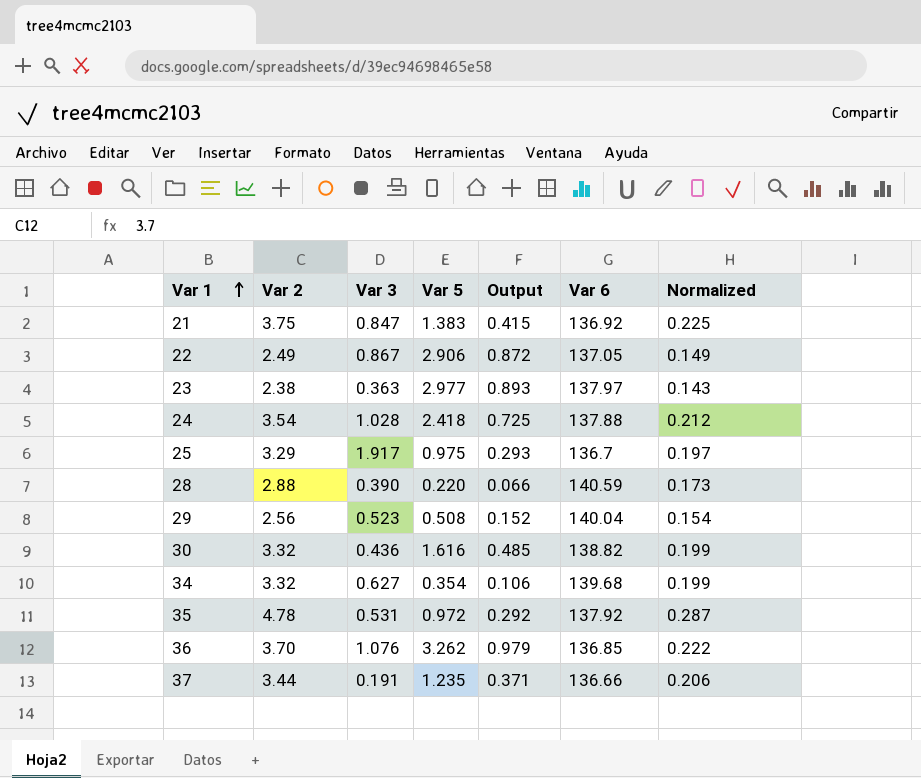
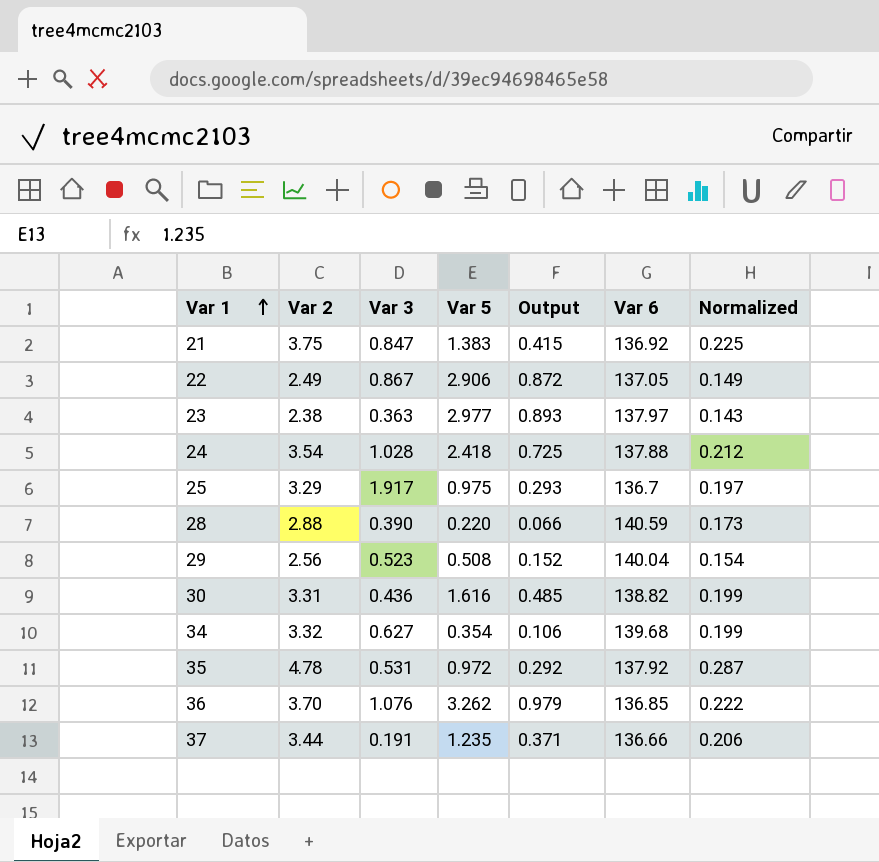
30 | Var 2: 3.32 -> 3.31

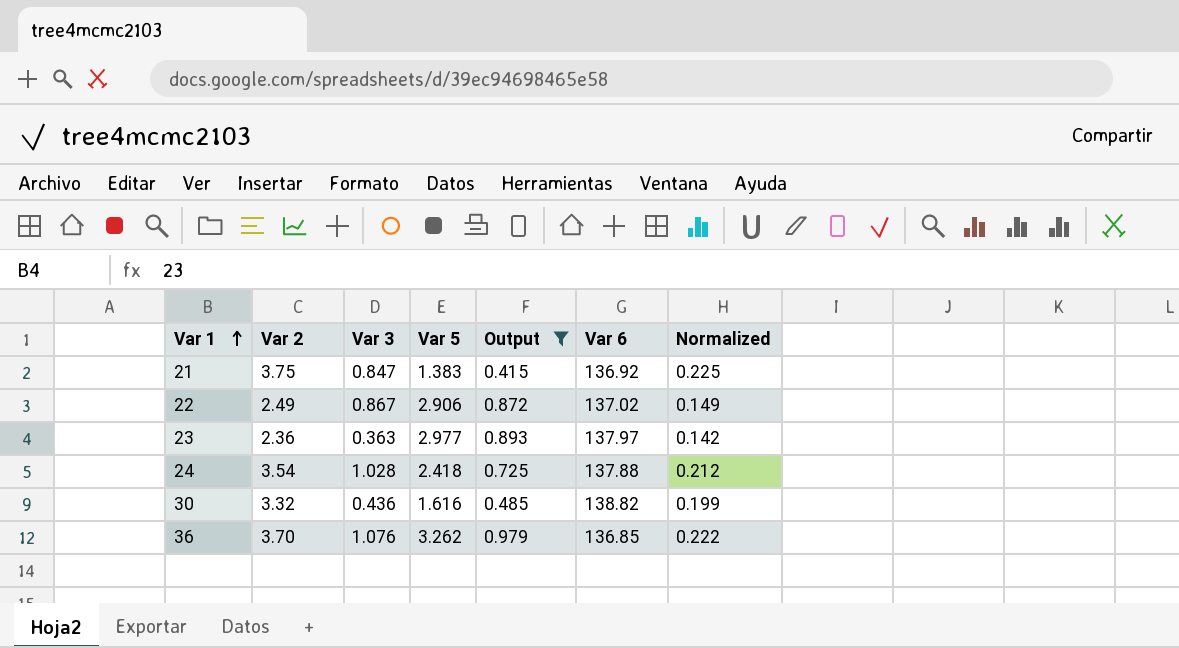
filter: none -> Output >= 0.415
22 | Var 6: 137.05 -> 137.02
23 | Var 2: 2.38 -> 2.36
23 | Normalized: 0.143 -> 0.142
30 | Var 2: 3.31 -> 3.32

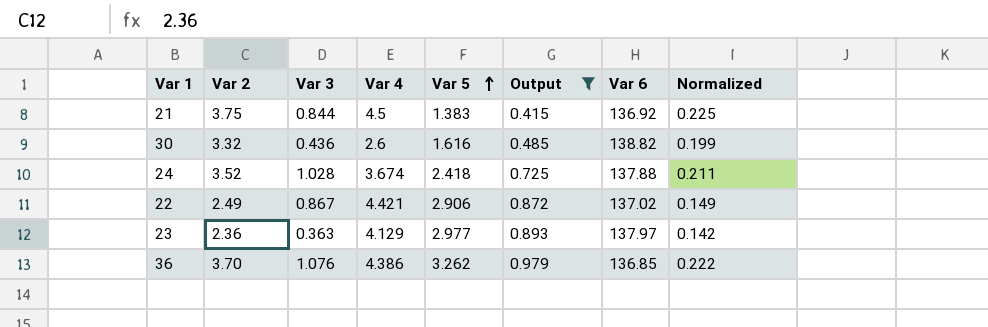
row order: Var 1 ascending -> Var 5 ascending
column Var 4 | position: none -> 4
21 | Var 3: 0.847 -> 0.844
24 | Var 2: 3.54 -> 3.52
24 | Normalized: 0.212 -> 0.211

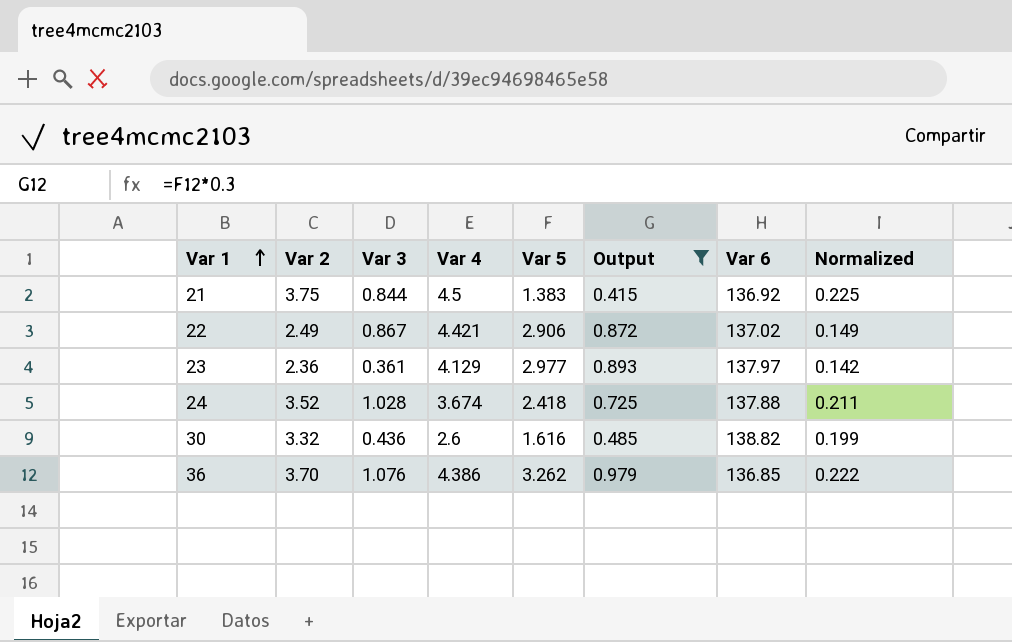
row order: Var 5 ascending -> Var 1 ascending
23 | Var 3: 0.363 -> 0.361

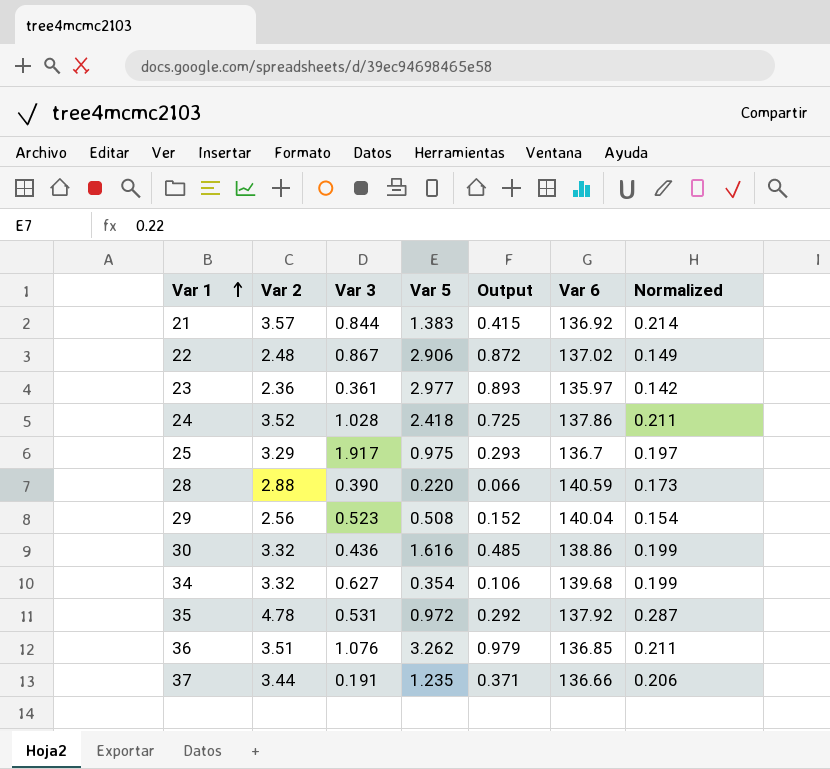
filter: Output >= 0.415 -> none
column Var 4 | position: 4 -> none
21 | Var 2: 3.75 -> 3.57
21 | Normalized: 0.225 -> 0.214
22 | Var 2: 2.49 -> 2.48
23 | Var 6: 137.97 -> 135.97
24 | Var 6: 137.88 -> 137.86
30 | Var 6: 138.82 -> 138.86
36 | Var 2: 3.70 -> 3.51
36 | Normalized: 0.222 -> 0.211

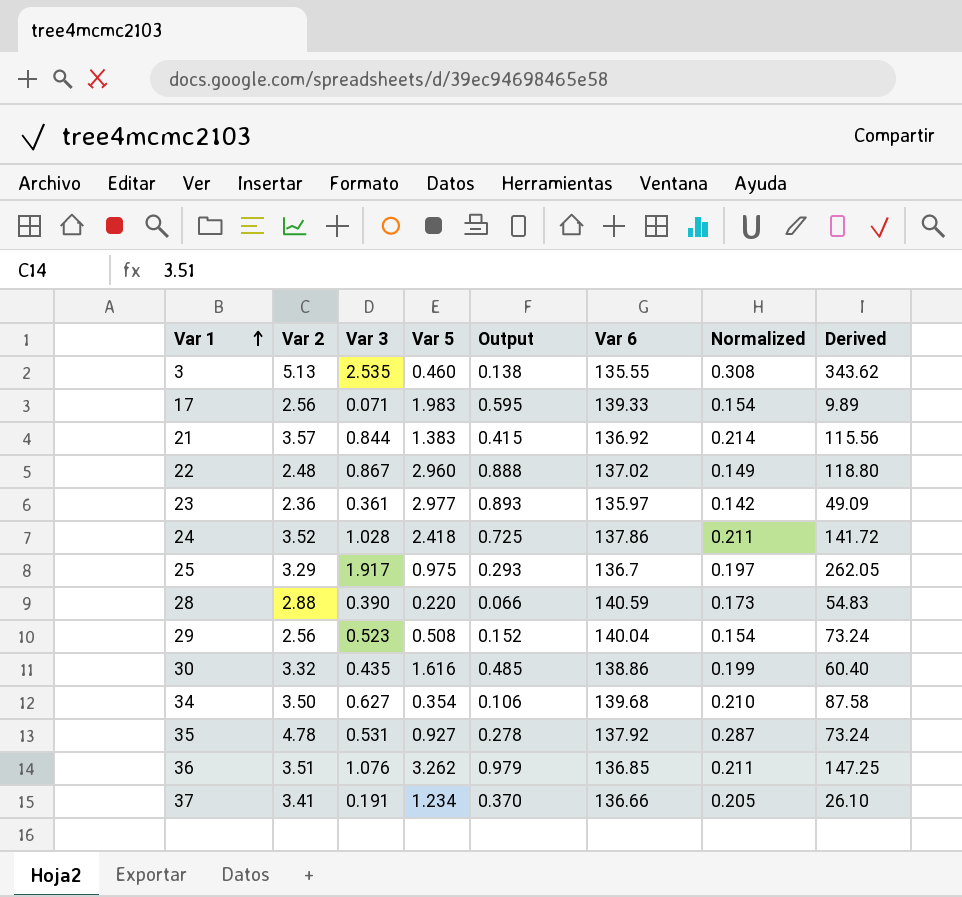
column Derived | formula: none -> [Var 3] * [Var 6]
row 3: none -> 5.13 | 2.535 | 0.460 | 0.138 | 135.55 | 0.308 | 343.62
row 17: none -> 2.56 | 0.071 | 1.983 | 0.595 | 139.33 | 0.154 | 9.89
22 | Var 5: 2.906 -> 2.960
22 | Output: 0.872 -> 0.888
30 | Var 3: 0.436 -> 0.435
34 | Var 2: 3.32 -> 3.50
34 | Normalized: 0.199 -> 0.210
35 | Var 5: 0.972 -> 0.927
35 | Output: 0.292 -> 0.278
37 | Var 2: 3.44 -> 3.41
37 | Var 5: 1.235 -> 1.234
37 | Output: 0.371 -> 0.370
37 | Normalized: 0.206 -> 0.205

